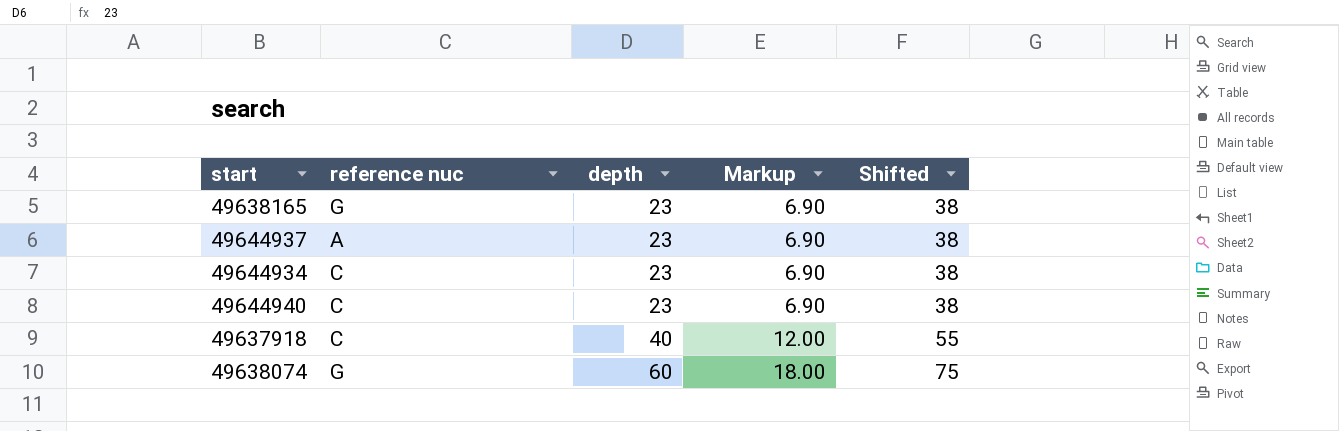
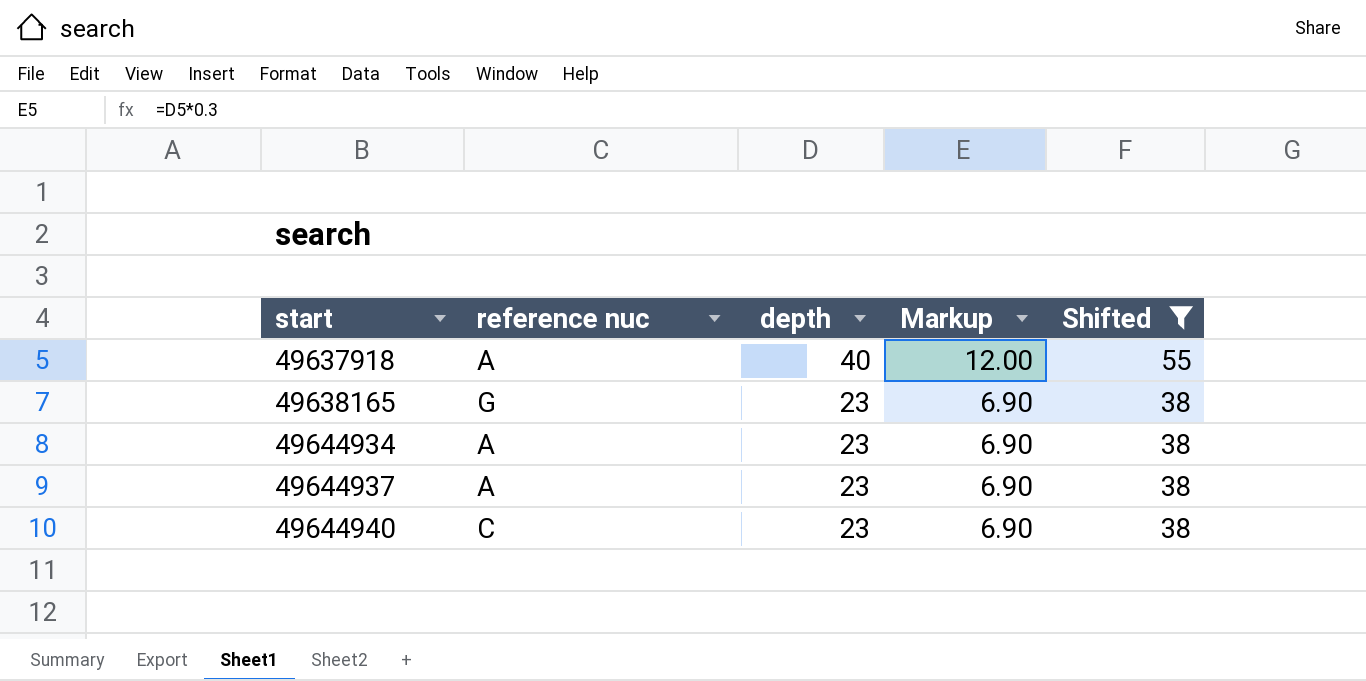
filter: none -> Shifted != 75
row order: depth ascending -> start ascending
49637918 | reference nuc: C -> A
49644934 | reference nuc: C -> A

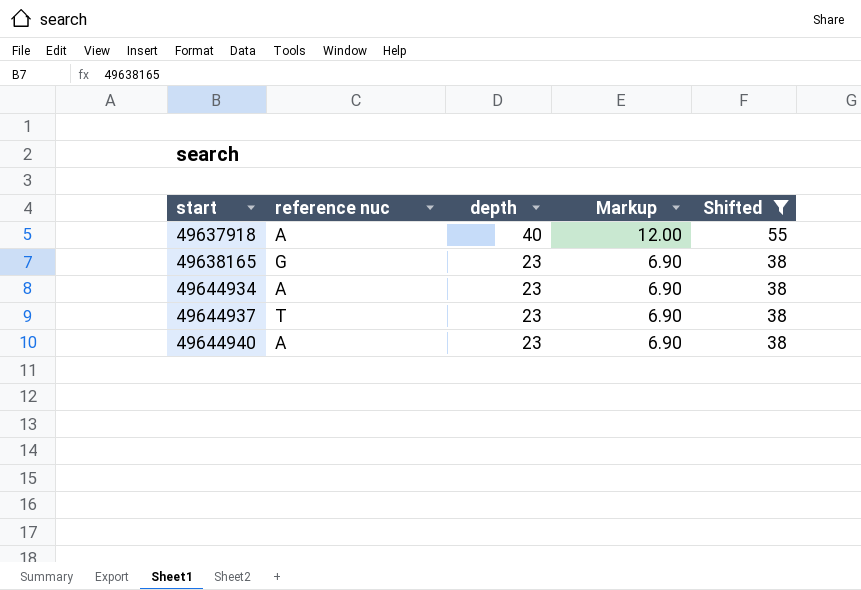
49644937 | reference nuc: A -> T
49644940 | reference nuc: C -> A

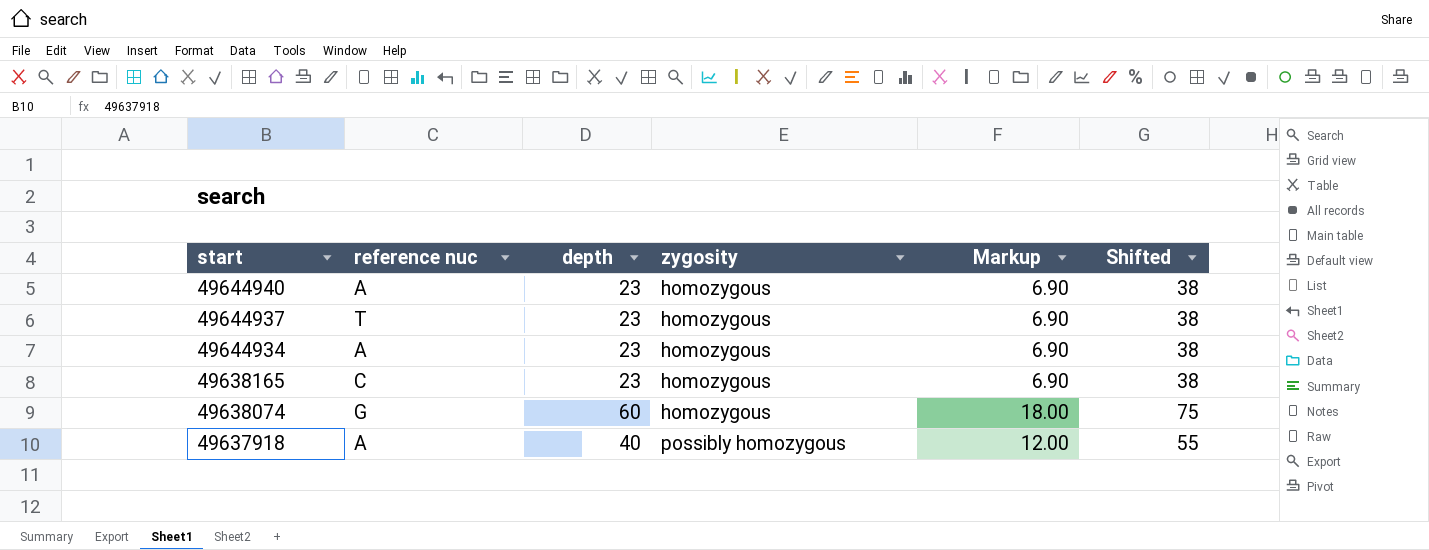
filter: Shifted != 75 -> none
row order: start ascending -> start descending
column zygosity | position: none -> 4
49638165 | reference nuc: G -> C

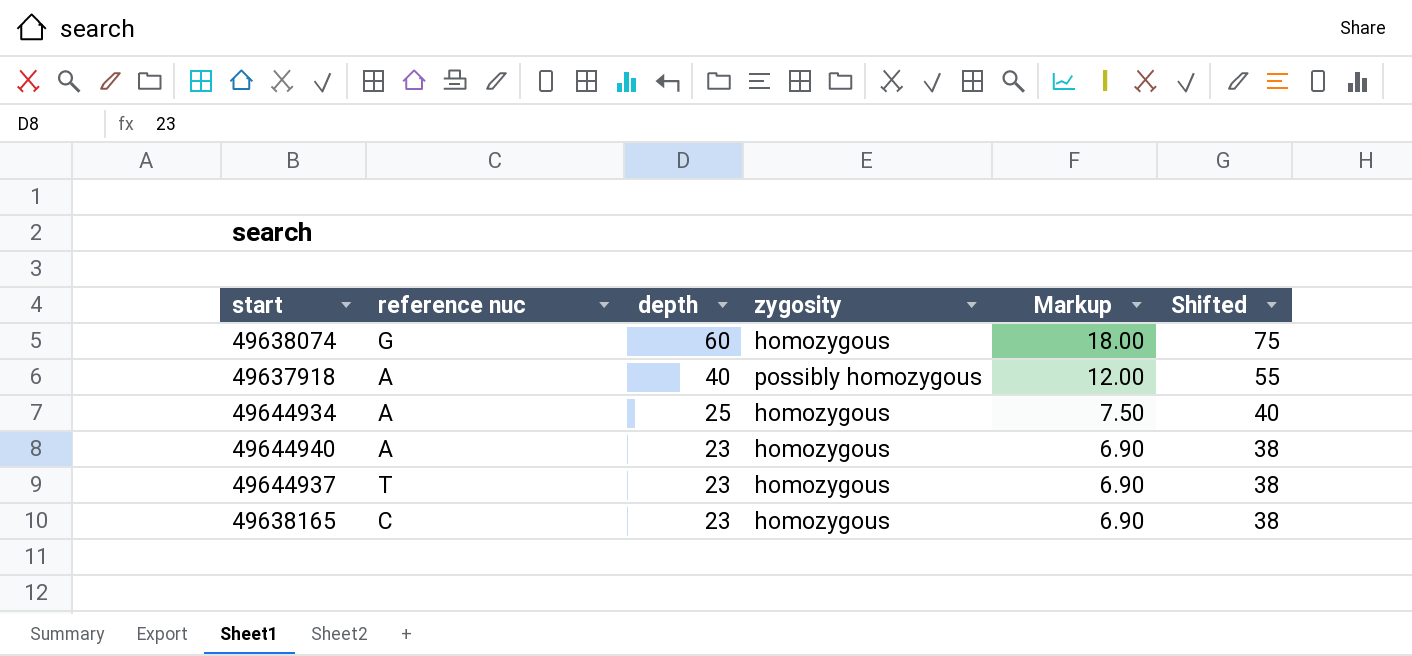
row order: start descending -> depth descending
49644934 | depth: 23 -> 25
49644934 | Markup: 6.90 -> 7.50
49644934 | Shifted: 38 -> 40

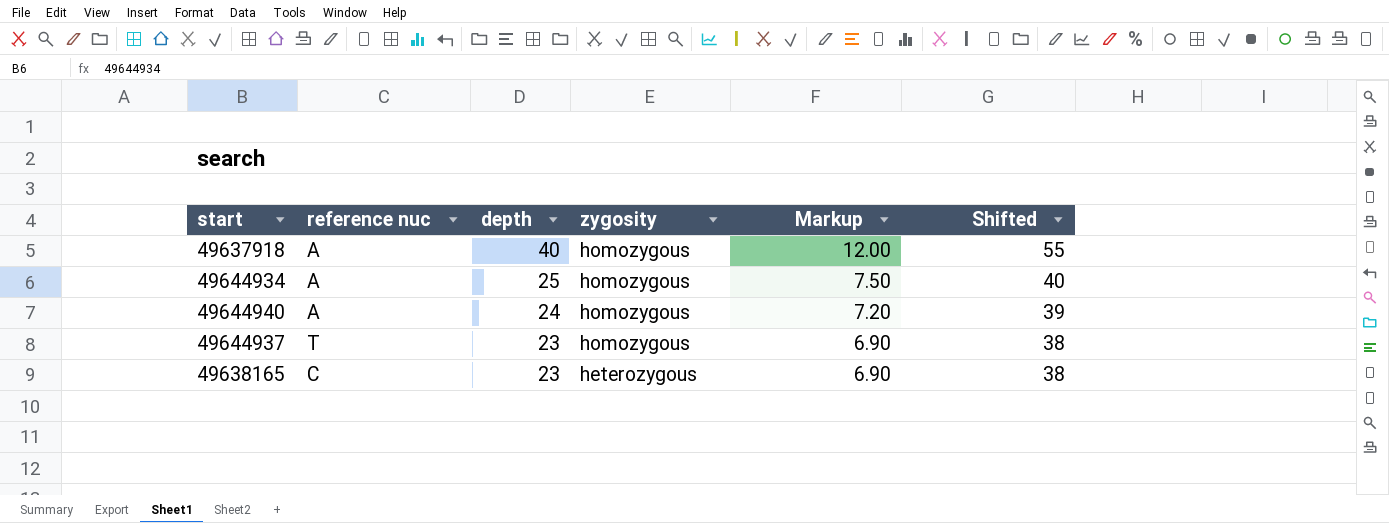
row 49638074: G | 60 | homozygous | 18.00 | 75 -> none
49637918 | zygosity: possibly homozygous -> homozygous
49644940 | depth: 23 -> 24
49644940 | Markup: 6.90 -> 7.20
49644940 | Shifted: 38 -> 39
49638165 | zygosity: homozygous -> heterozygous

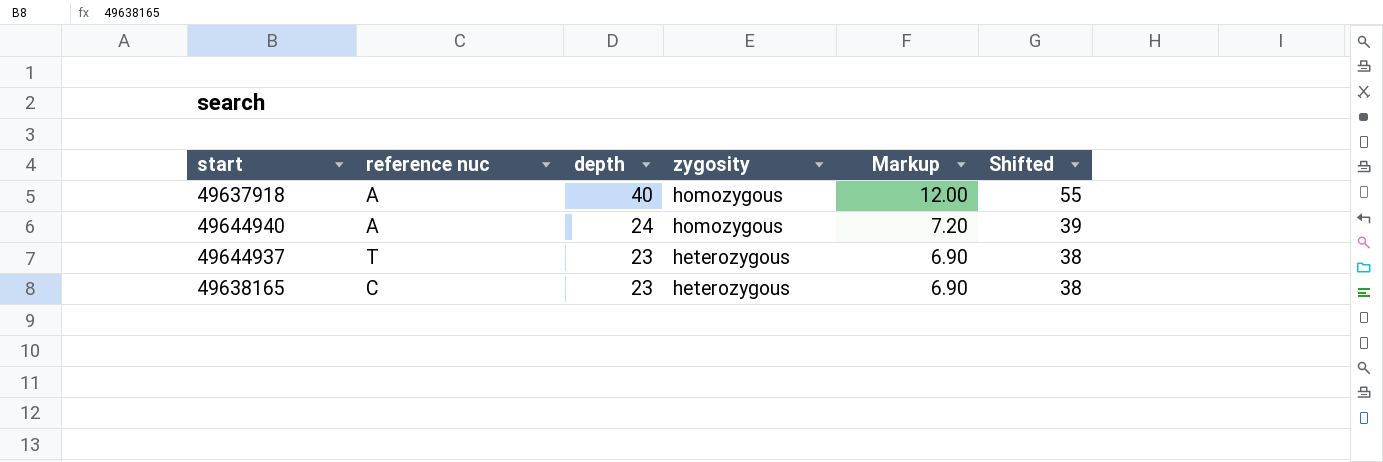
row 49644934: A | 25 | homozygous | 7.50 | 40 -> none
49644937 | zygosity: homozygous -> heterozygous

